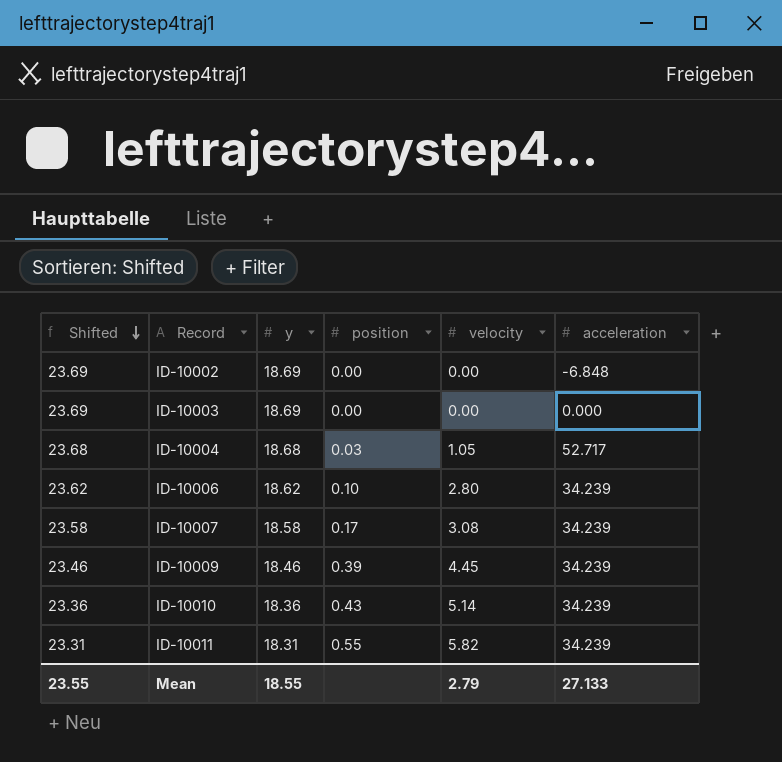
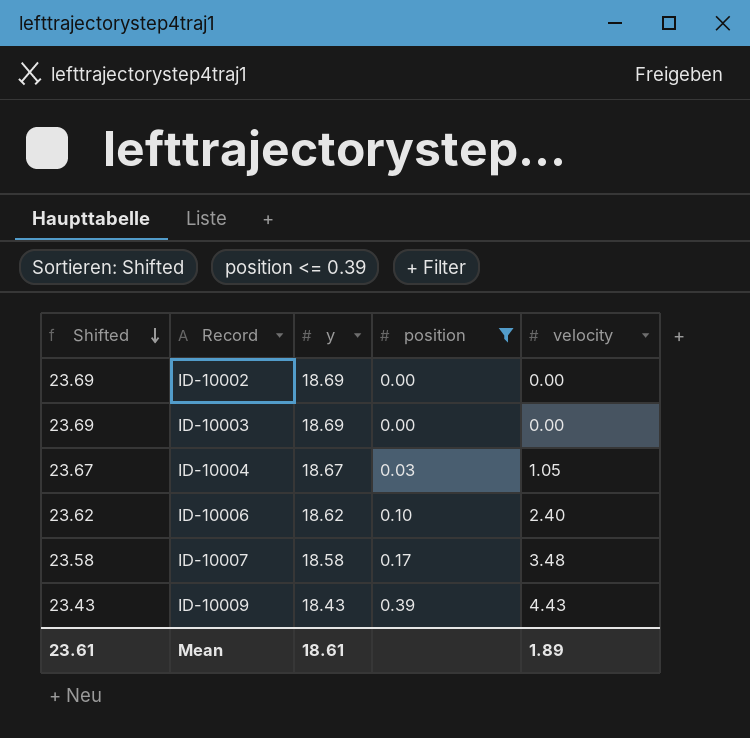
filter: none -> position <= 0.39
column acceleration | position: 6 -> none
ID-10004 | Shifted: 23.68 -> 23.67
ID-10004 | y: 18.68 -> 18.67
ID-10006 | velocity: 2.80 -> 2.40
ID-10007 | velocity: 3.08 -> 3.48
ID-10009 | Shifted: 23.46 -> 23.43
ID-10009 | y: 18.46 -> 18.43
ID-10009 | velocity: 4.45 -> 4.43
Mean | Shifted: 23.55 -> 23.61
Mean | y: 18.55 -> 18.61
Mean | velocity: 2.79 -> 1.89

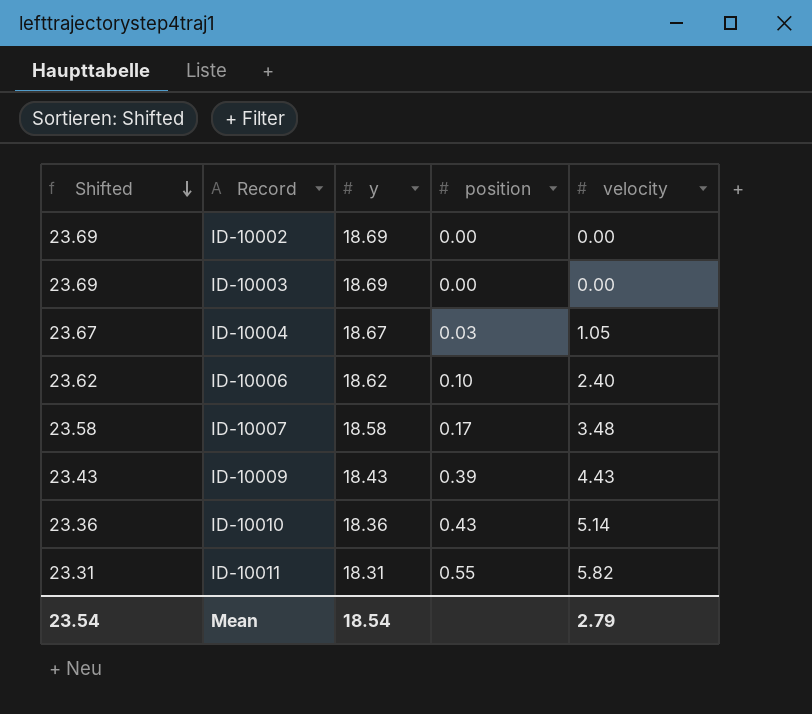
filter: position <= 0.39 -> none
Mean | Shifted: 23.61 -> 23.54
Mean | y: 18.61 -> 18.54
Mean | velocity: 1.89 -> 2.79

